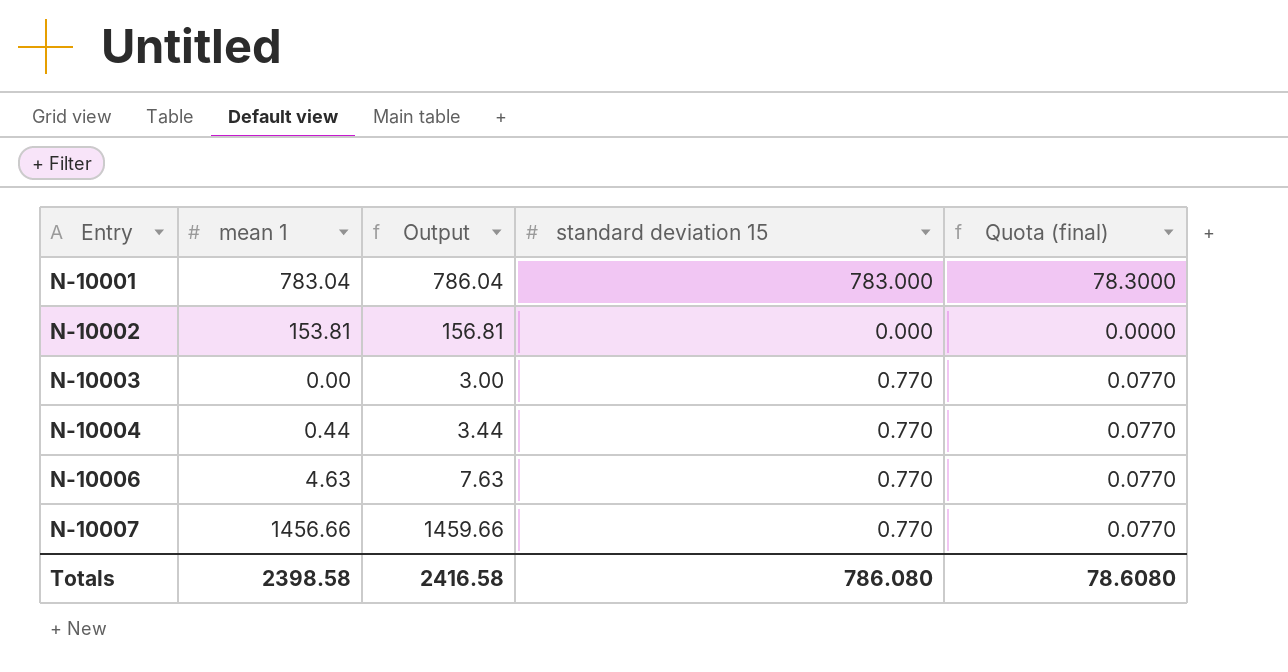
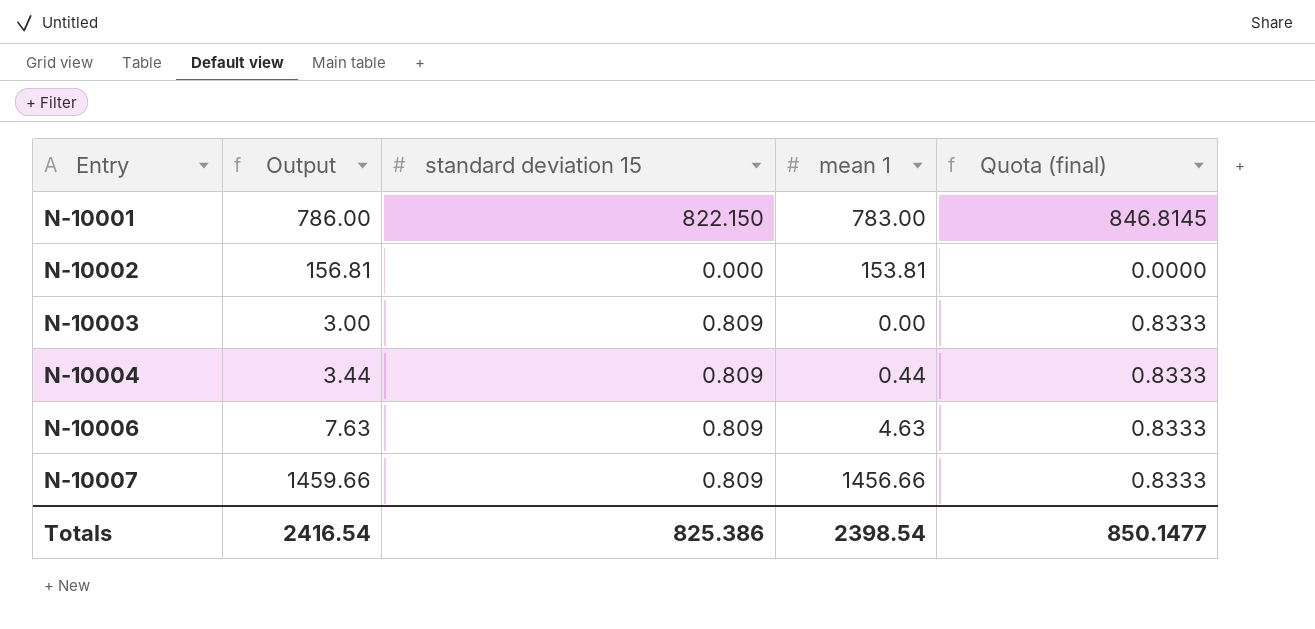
column mean 1 | position: 2 -> 4
column Quota (final) | formula: [standard deviation 15] * 0.1 -> [standard deviation 15] * 1.03
N-10001 | Output: 786.04 -> 786.00
N-10001 | standard deviation 15: 783.000 -> 822.150
N-10001 | mean 1: 783.04 -> 783.00
N-10003 | standard deviation 15: 0.770 -> 0.809
N-10004 | standard deviation 15: 0.770 -> 0.809
N-10006 | standard deviation 15: 0.770 -> 0.809
N-10007 | standard deviation 15: 0.770 -> 0.809
Totals | Output: 2416.58 -> 2416.54
Totals | standard deviation 15: 786.080 -> 825.386
Totals | mean 1: 2398.58 -> 2398.54
Totals | Quota (final): 78.6080 -> 850.1477

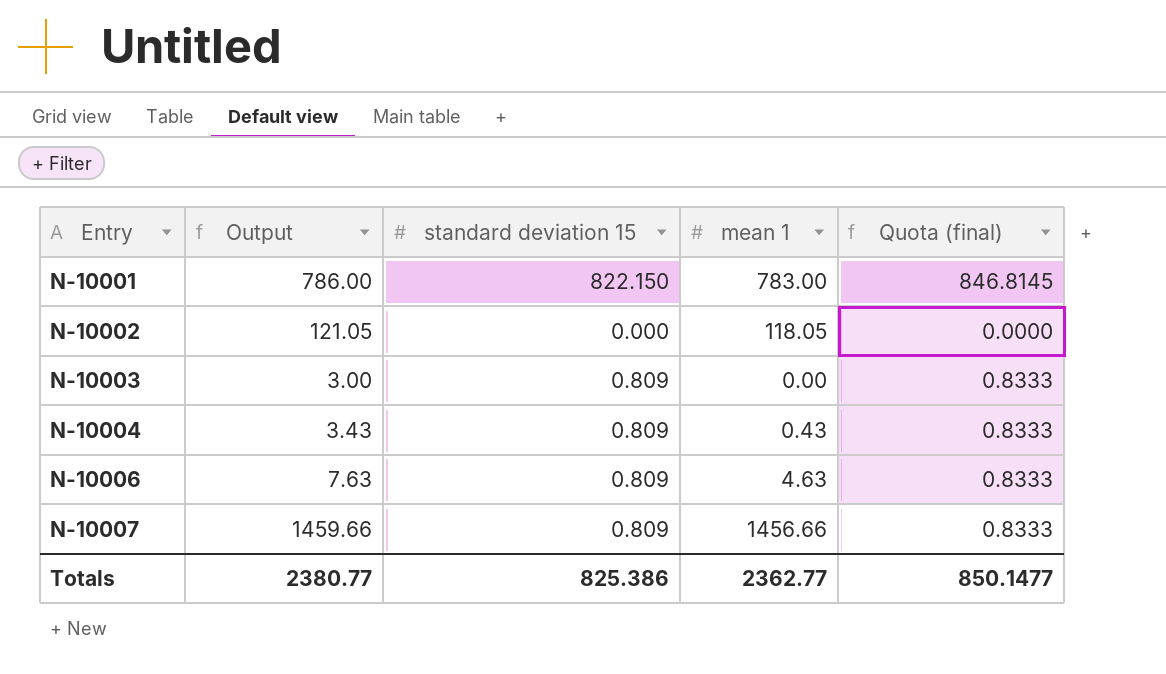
N-10002 | Output: 156.81 -> 121.05
N-10002 | mean 1: 153.81 -> 118.05
N-10004 | Output: 3.44 -> 3.43
N-10004 | mean 1: 0.44 -> 0.43
Totals | Output: 2416.54 -> 2380.77
Totals | mean 1: 2398.54 -> 2362.77

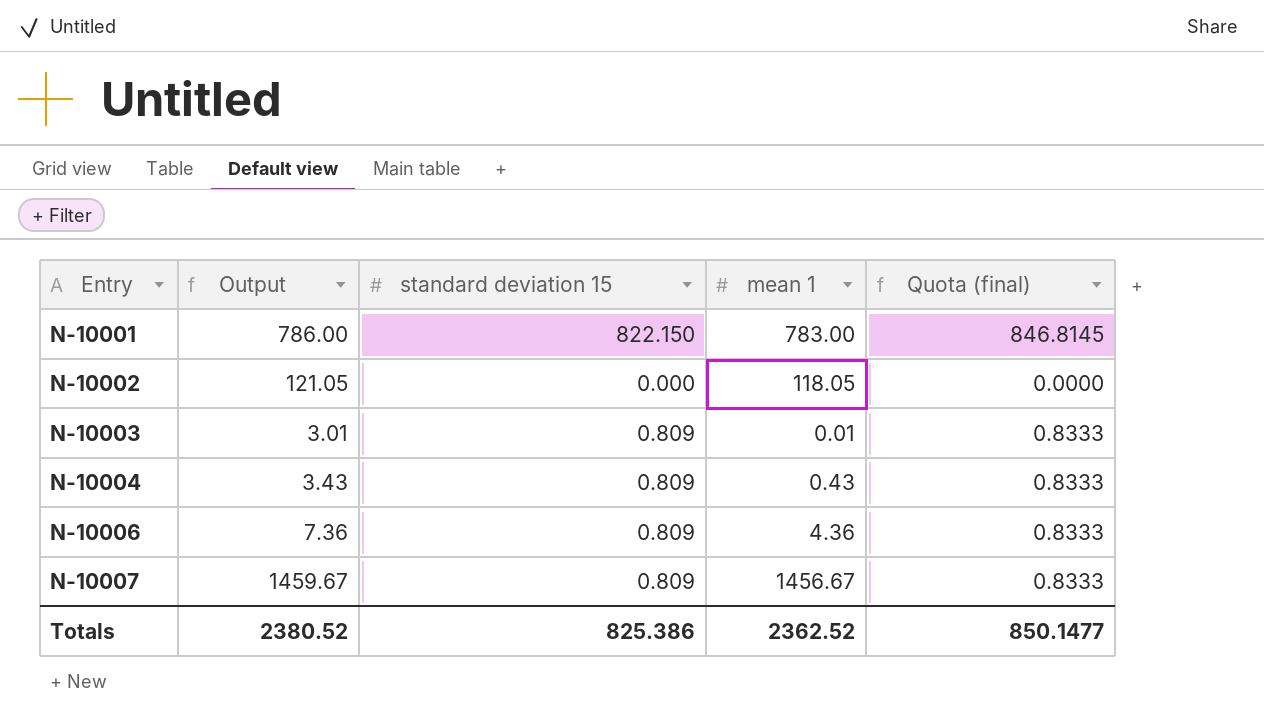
N-10003 | Output: 3.00 -> 3.01
N-10003 | mean 1: 0.00 -> 0.01
N-10006 | Output: 7.63 -> 7.36
N-10006 | mean 1: 4.63 -> 4.36
N-10007 | Output: 1459.66 -> 1459.67
N-10007 | mean 1: 1456.66 -> 1456.67
Totals | Output: 2380.77 -> 2380.52
Totals | mean 1: 2362.77 -> 2362.52

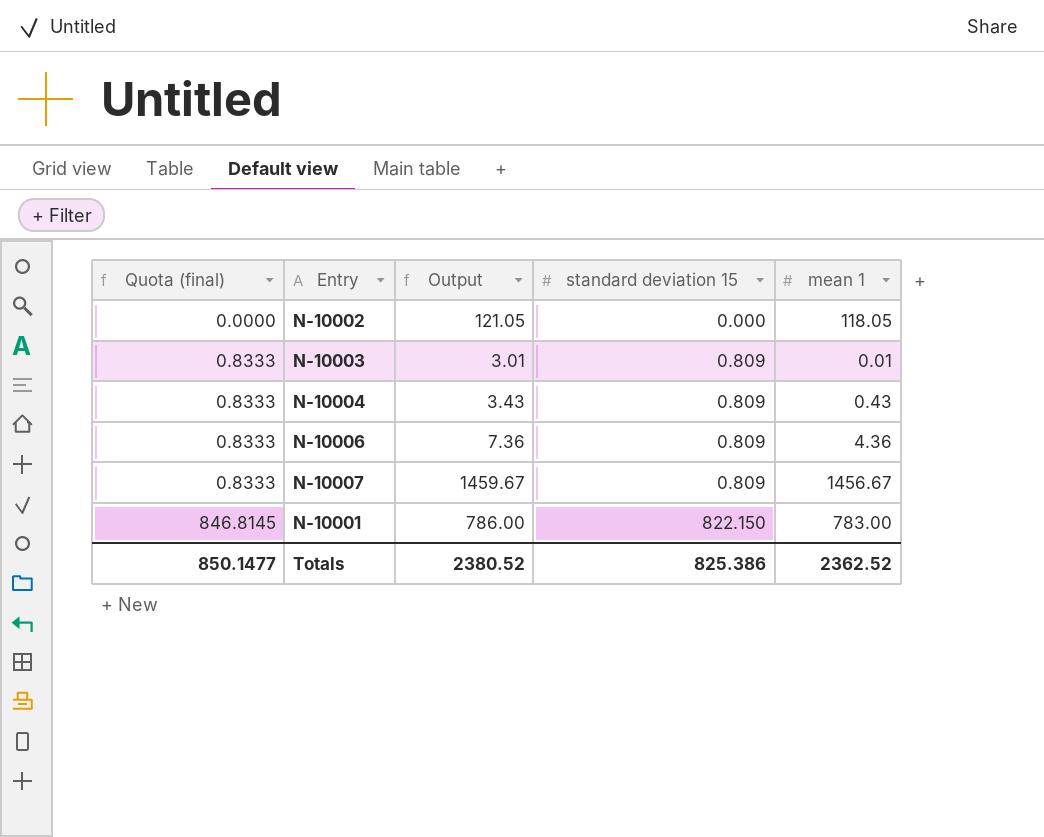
row order: Entry ascending -> Quota (final) ascending
column Quota (final) | position: 5 -> 1

